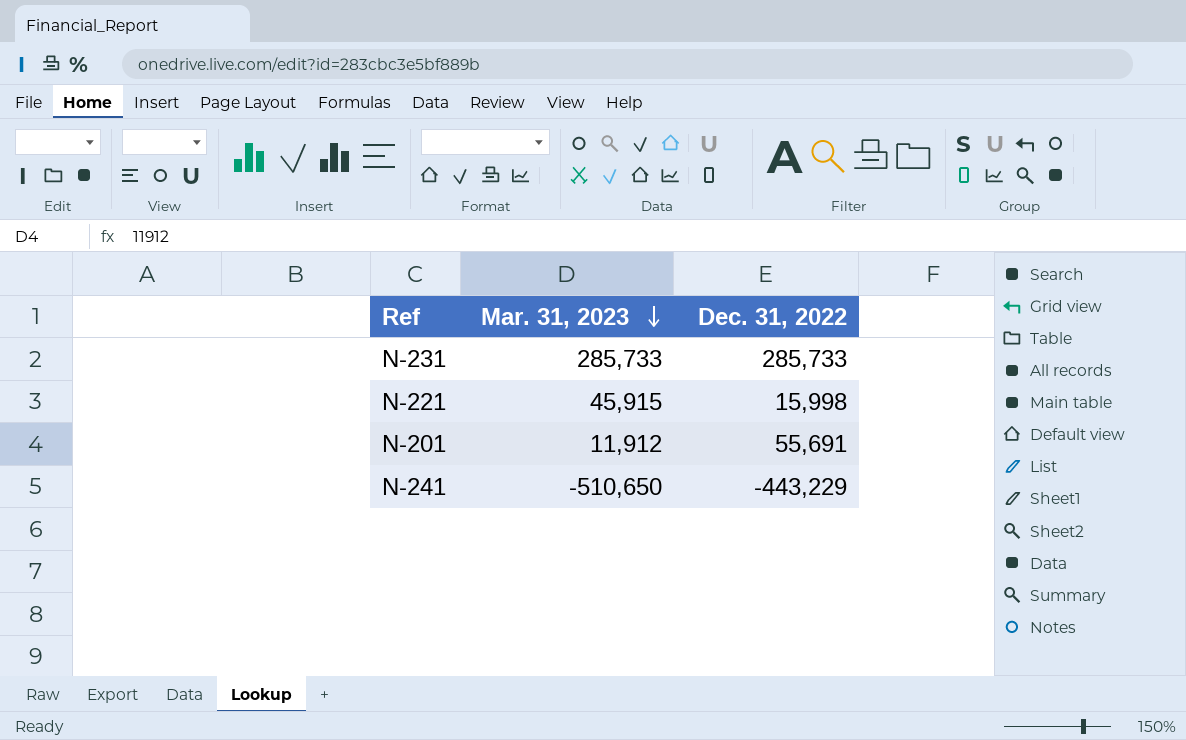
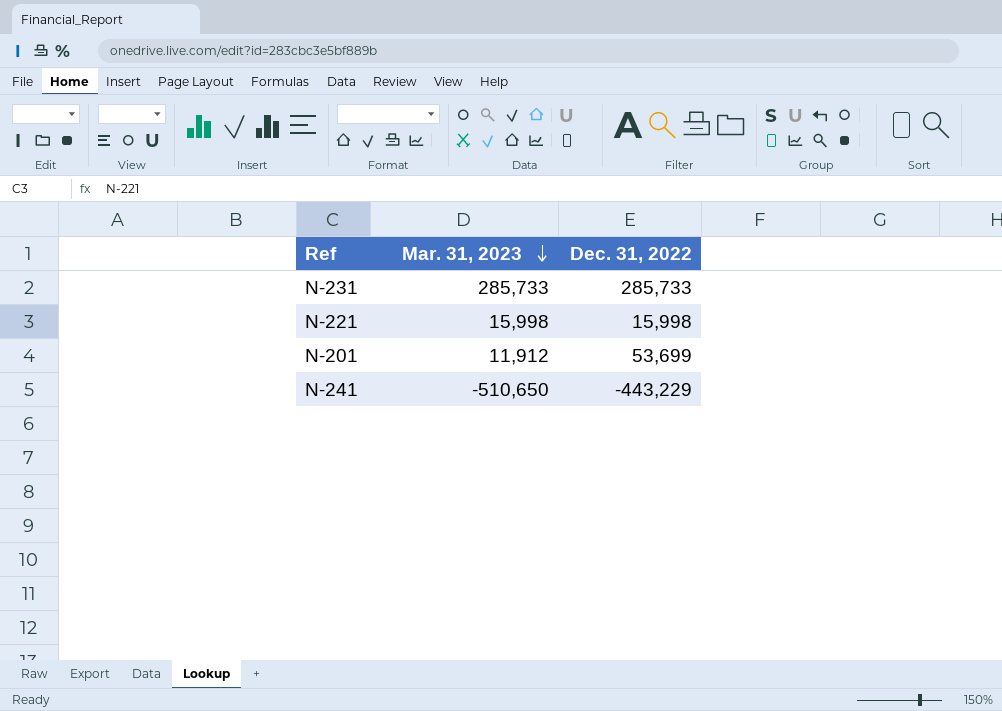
N-221 | Mar. 31, 2023: 45,915 -> 15,998
N-201 | Dec. 31, 2022: 55,691 -> 53,699

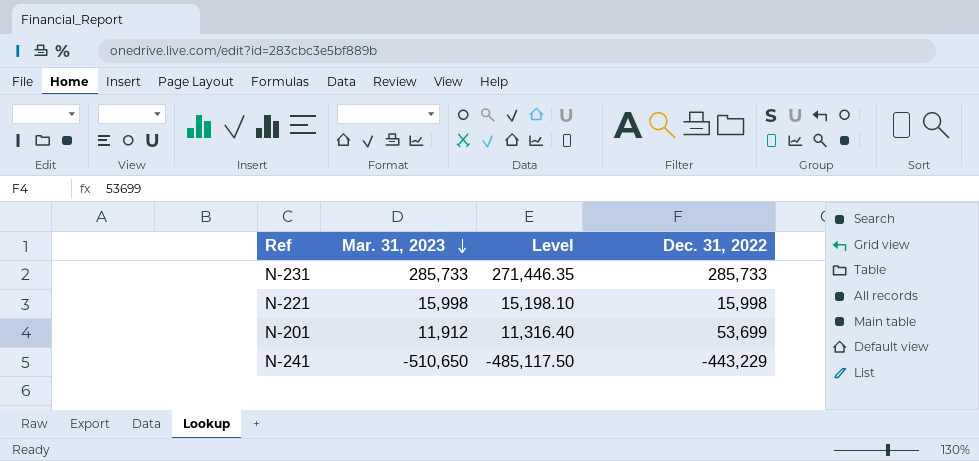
column Level | formula: none -> [Mar. 31, 2023] * 0.95

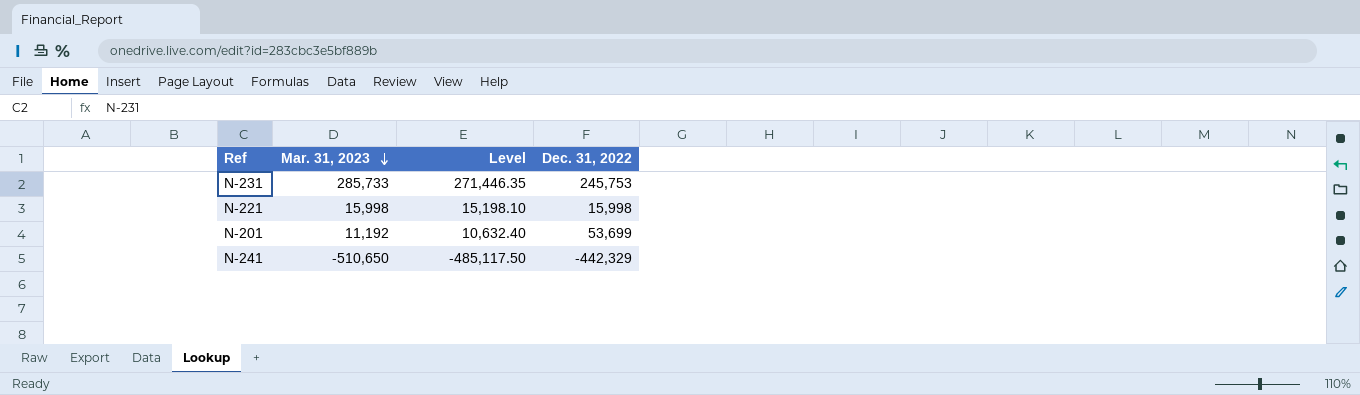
N-231 | Dec. 31, 2022: 285,733 -> 245,753
N-201 | Mar. 31, 2023: 11,912 -> 11,192
N-201 | Level: 11,316.40 -> 10,632.40
N-241 | Dec. 31, 2022: -443,229 -> -442,329

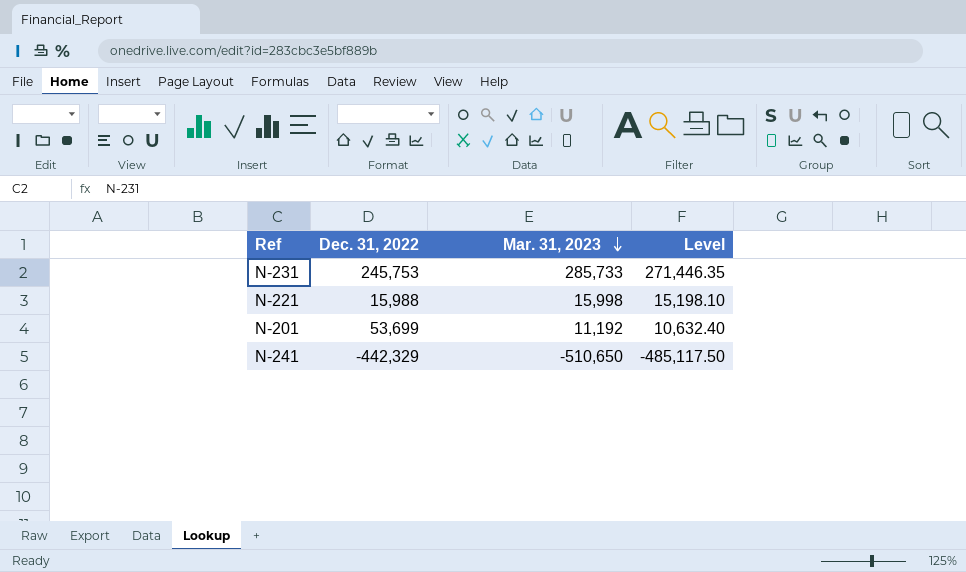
column Dec. 31, 2022 | position: 4 -> 2
N-221 | Dec. 31, 2022: 15,998 -> 15,988

